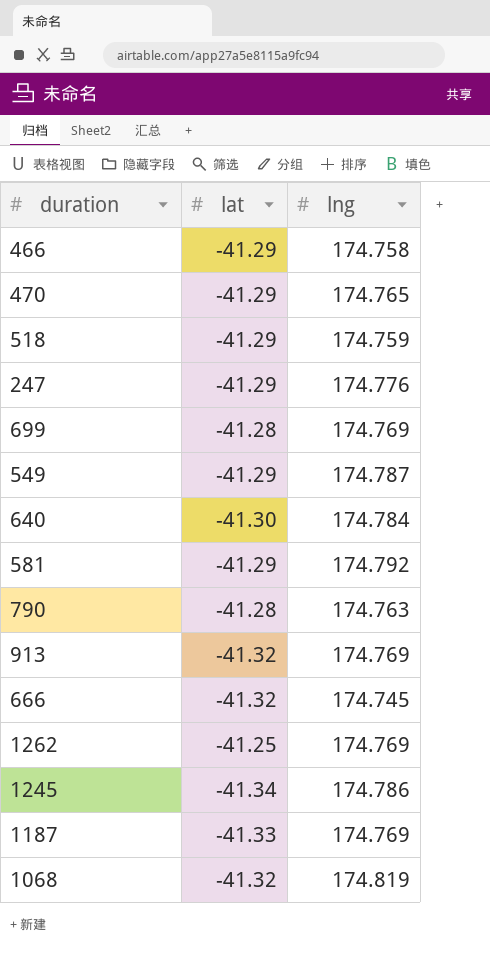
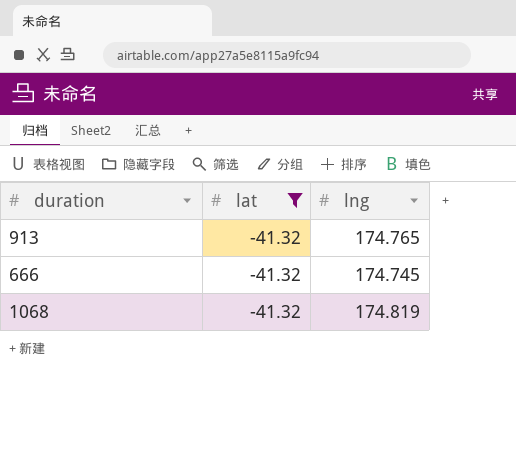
filter: none -> lat = -41.32
913 | lng: 174.769 -> 174.765

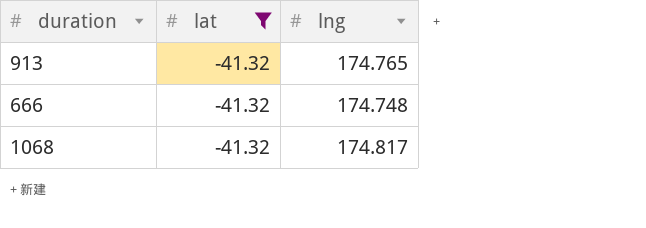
666 | lng: 174.745 -> 174.748
1068 | lng: 174.819 -> 174.817

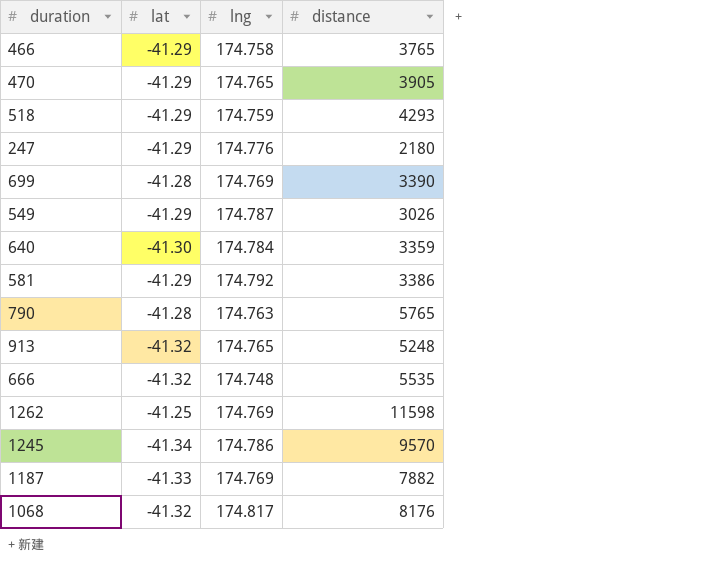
filter: lat = -41.32 -> none
column distance | position: none -> 4

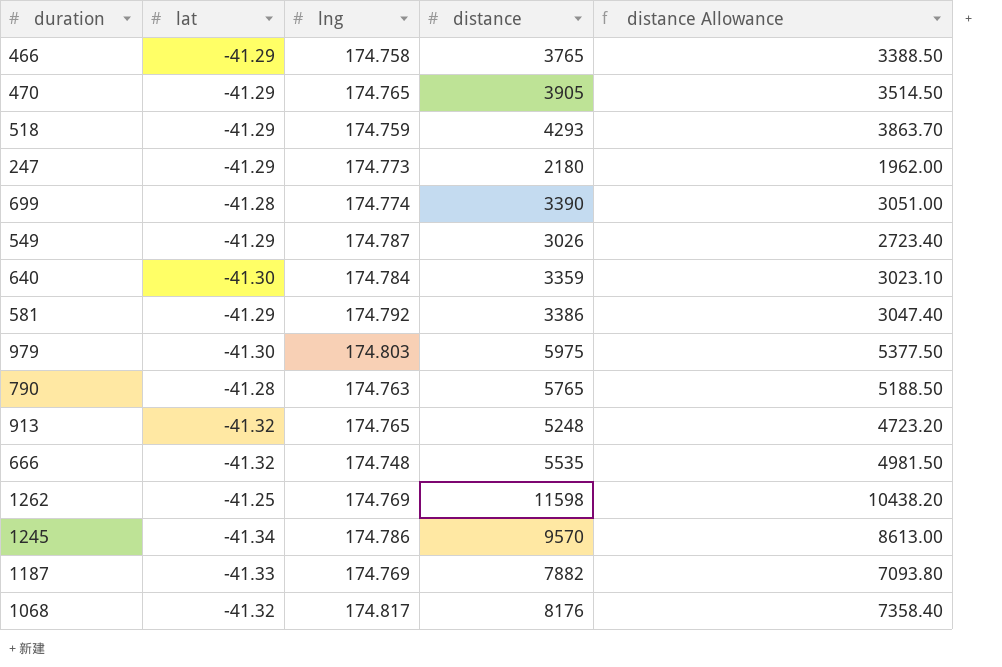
column distance Allowance | formula: none -> [distance] * 0.9
247 | lng: 174.776 -> 174.773
699 | lng: 174.769 -> 174.774
row 979: none -> -41.30 | 174.803 | 5975 | 5377.50

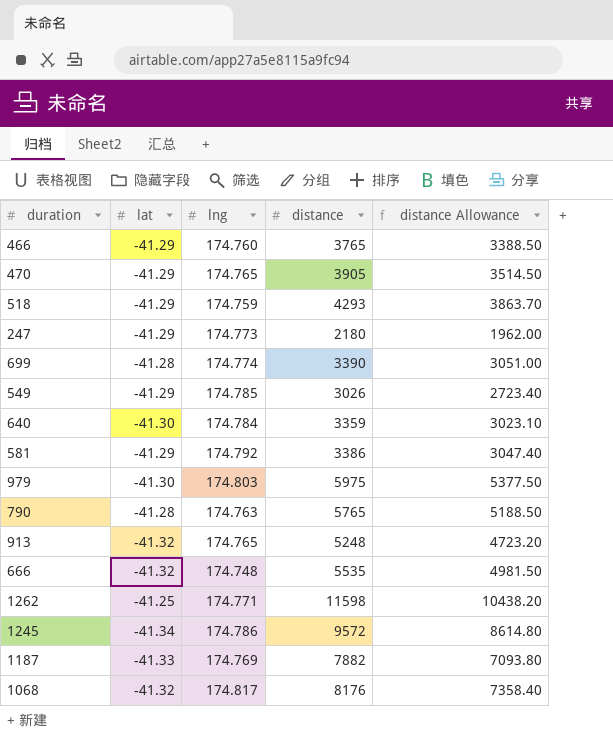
466 | lng: 174.758 -> 174.760
549 | lng: 174.787 -> 174.785
1262 | lng: 174.769 -> 174.771
1245 | distance: 9570 -> 9572
1245 | distance Allowance: 8613.00 -> 8614.80

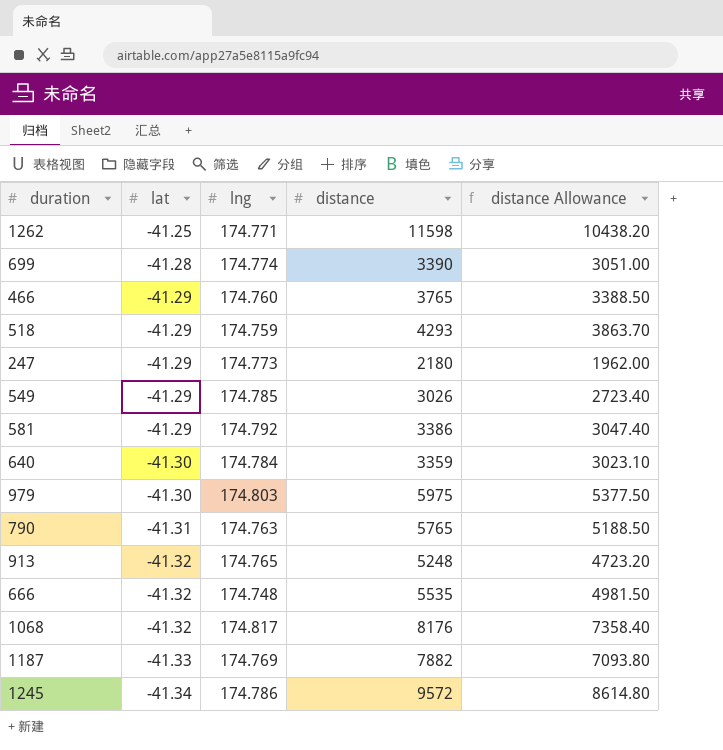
row order: none -> lat descending
row 470: -41.29 | 174.765 | 3905 | 3514.50 -> none
790 | lat: -41.28 -> -41.31

